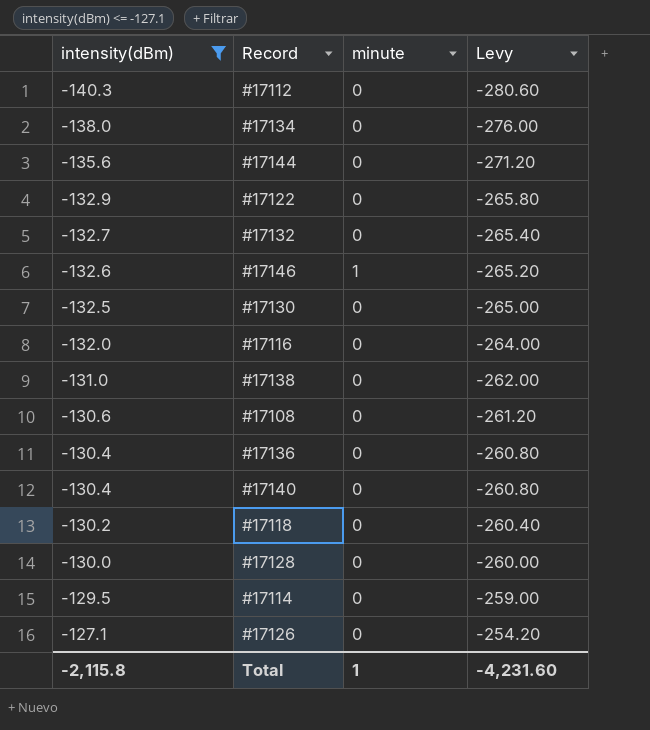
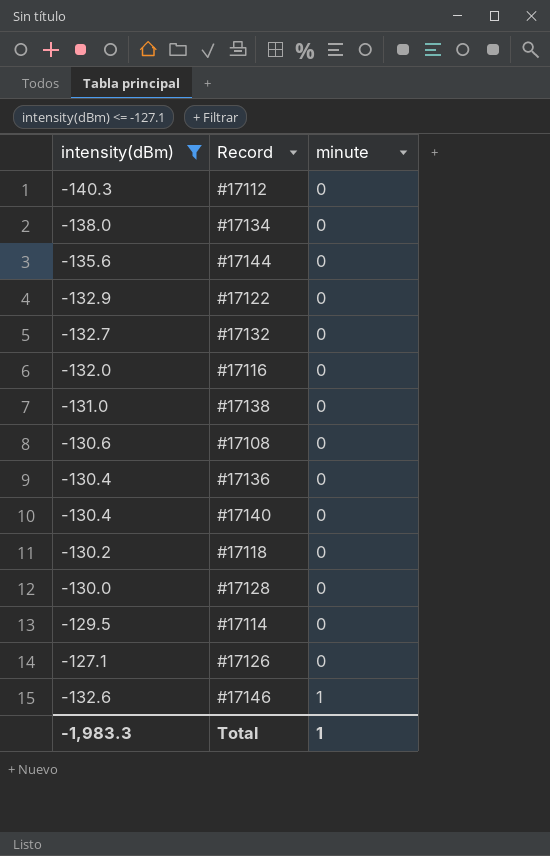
row order: intensity(dBm) ascending -> minute ascending
column Levy | formula: [intensity(dBm)] * 2 -> none
row #17130: -132.5 | 0 | -265.00 -> none
Total | intensity(dBm): -2,115.8 -> -1,983.3

